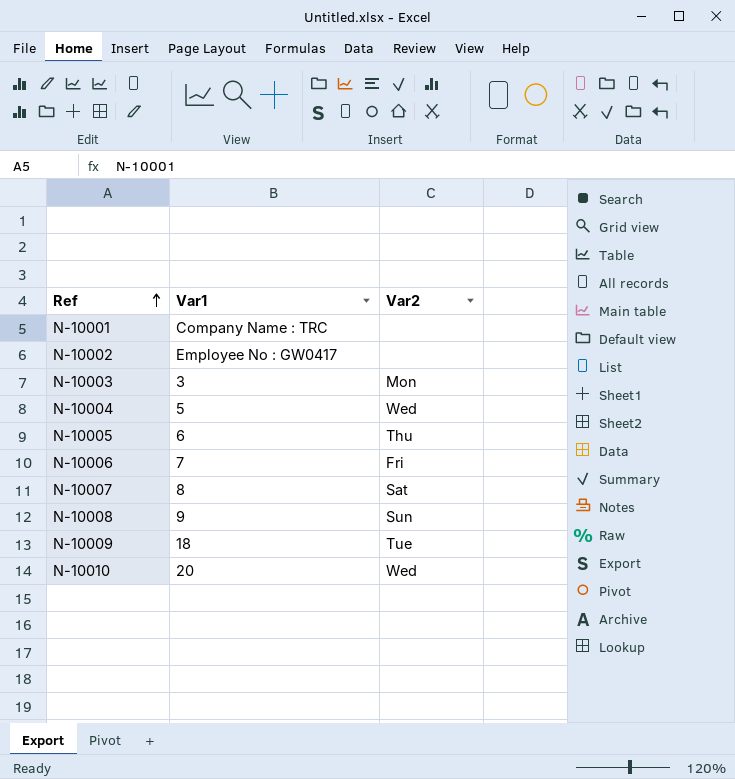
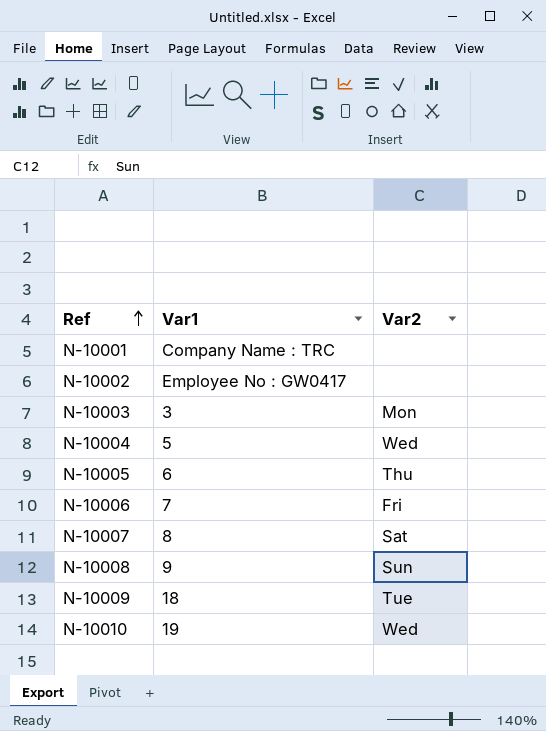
N-10010 | Var1: 20 -> 19

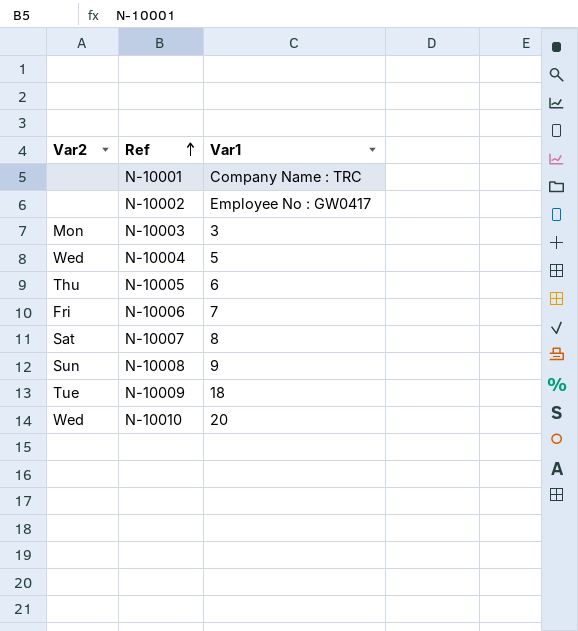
column Var2 | position: 3 -> 1
N-10010 | Var1: 19 -> 20

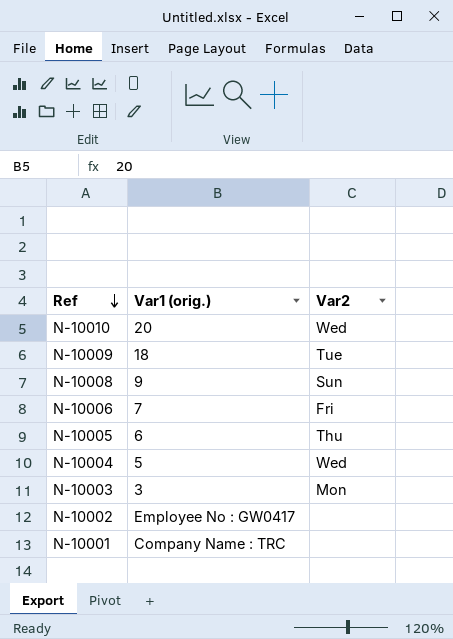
row order: Ref ascending -> Ref descending
column name: Var1 -> Var1 (orig.)
column Var2 | position: 1 -> 3
row N-10007: Sat | 8 -> none

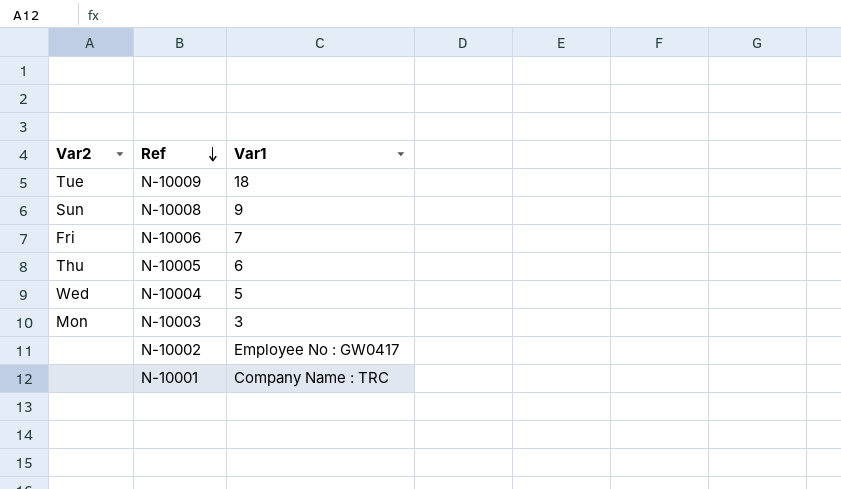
column Var2 | position: 3 -> 1
column name: Var1 (orig.) -> Var1
row N-10010: 20 | Wed -> none

